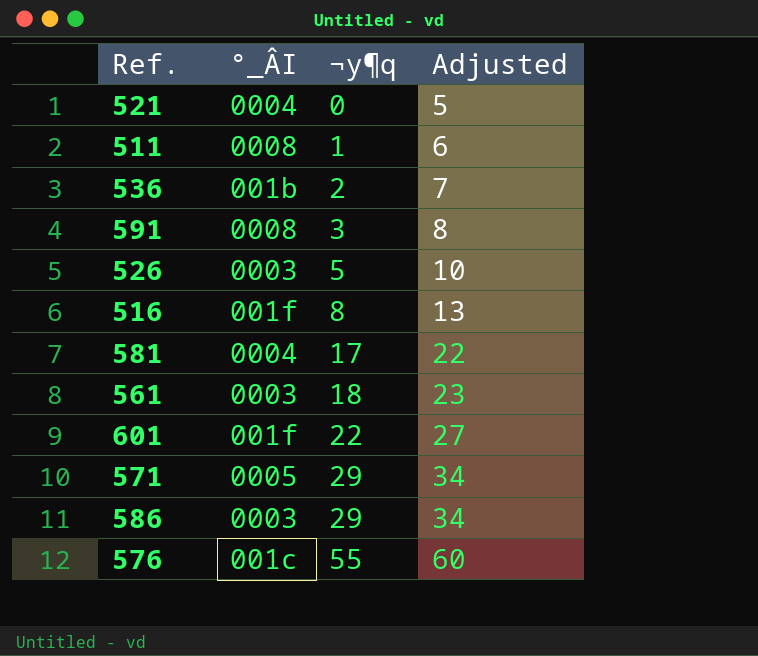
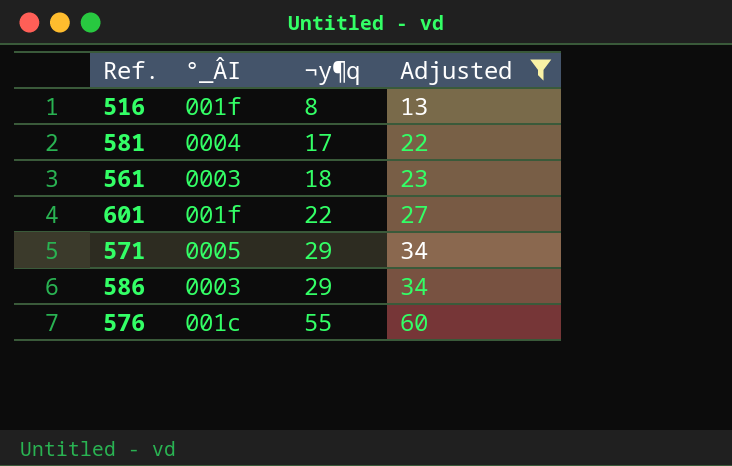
filter: none -> Adjusted >= 13

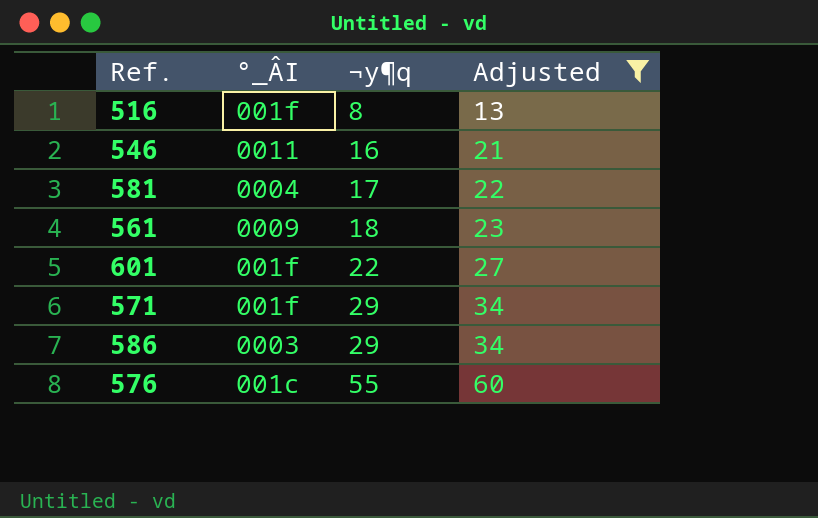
row 546: none -> 0011 | 16 | 21
561 | °_ÂI: 0003 -> 0009
571 | °_ÂI: 0005 -> 001f

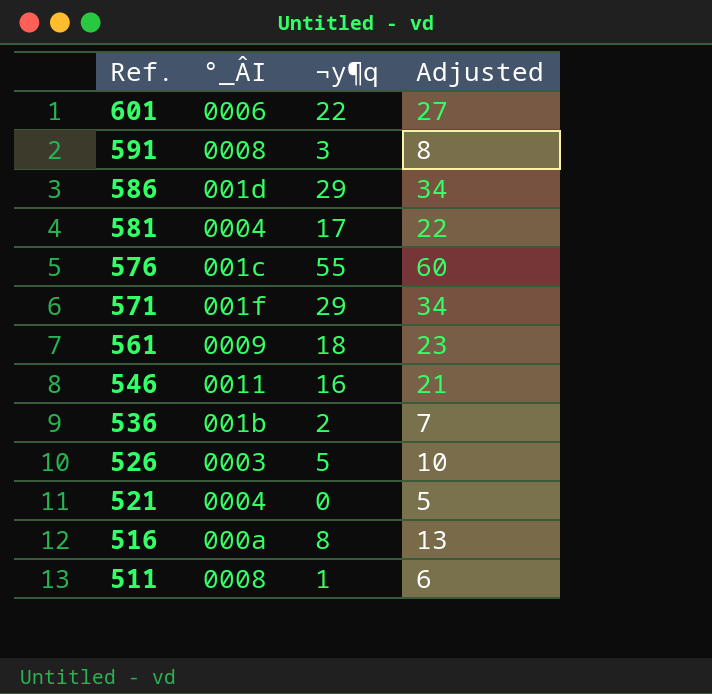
filter: Adjusted >= 13 -> none
row order: ¬y¶q ascending -> Ref. descending
601 | °_ÂI: 001f -> 0006
586 | °_ÂI: 0003 -> 001d
516 | °_ÂI: 001f -> 000a

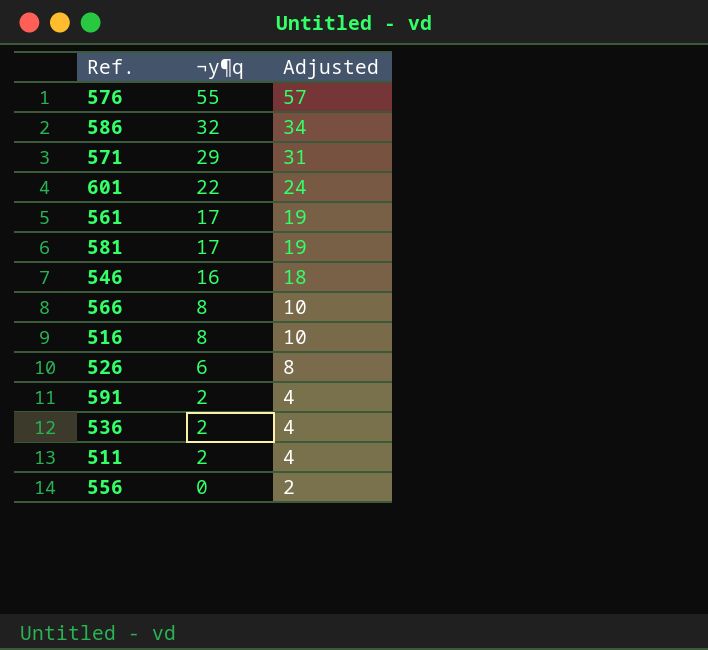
row order: Ref. descending -> ¬y¶q descending
column °_ÂI | position: 2 -> none
column Adjusted | formula: [¬y¶q] + 5 -> [¬y¶q] + 2
row 521: 0004 | 0 | 5 -> none
586 | ¬y¶q: 29 -> 32
561 | ¬y¶q: 18 -> 17
row 566: none -> 8 | 10
526 | ¬y¶q: 5 -> 6
591 | ¬y¶q: 3 -> 2
511 | ¬y¶q: 1 -> 2
row 556: none -> 0 | 2

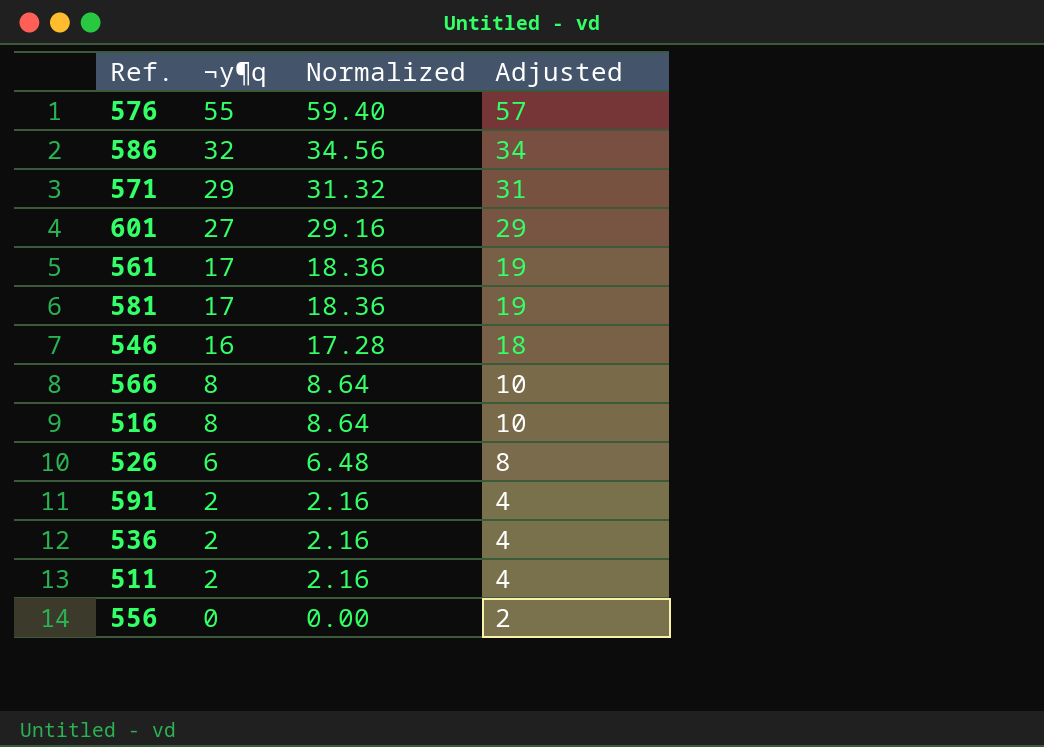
column Normalized | formula: none -> [¬y¶q] * 1.08
601 | ¬y¶q: 22 -> 27
601 | Adjusted: 24 -> 29

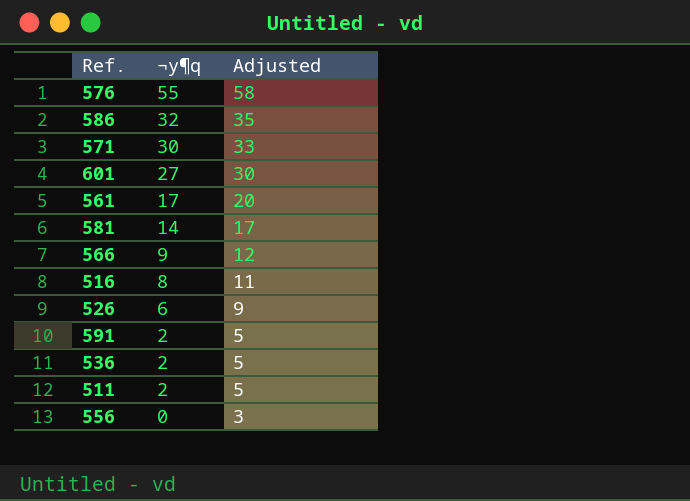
column Normalized | formula: [¬y¶q] * 1.08 -> none
column Adjusted | formula: [¬y¶q] + 2 -> [¬y¶q] + 3
row 546: 16 | 17.28 | 18 -> none
571 | ¬y¶q: 29 -> 30
581 | ¬y¶q: 17 -> 14
566 | ¬y¶q: 8 -> 9

